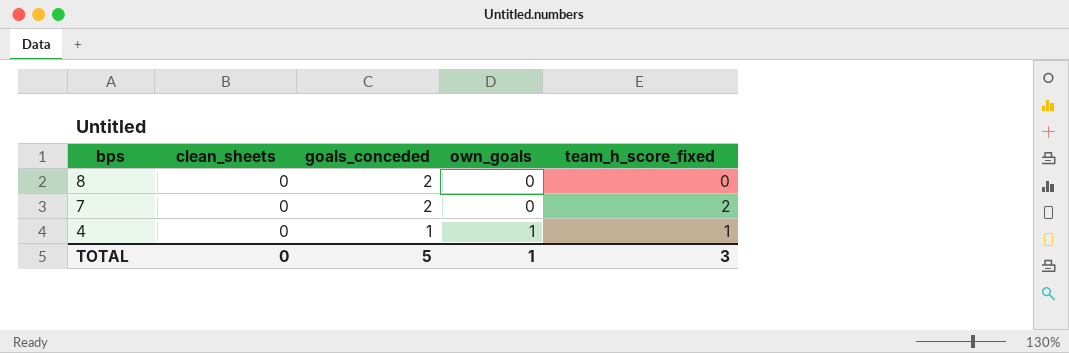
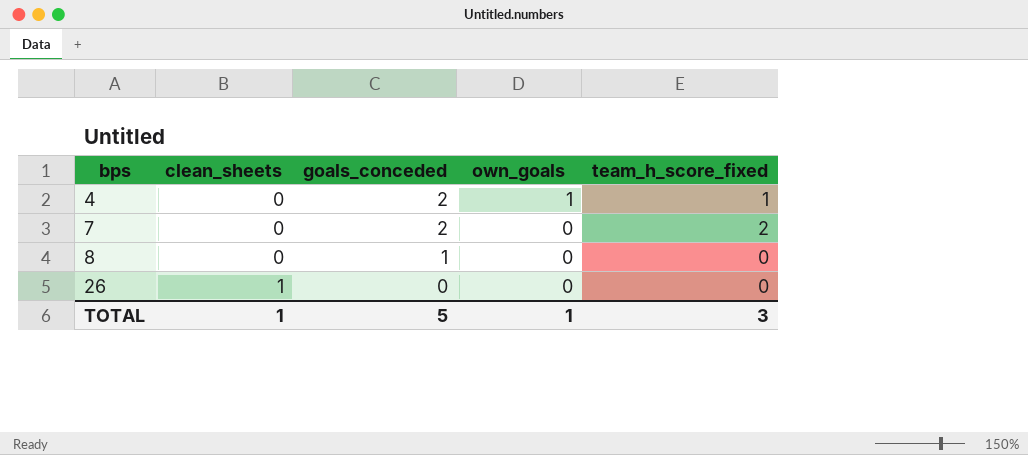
row order: bps descending -> bps ascending
4 | goals_conceded: 1 -> 2
8 | goals_conceded: 2 -> 1
row 26: none -> 1 | 0 | 0 | 0
TOTAL | clean_sheets: 0 -> 1

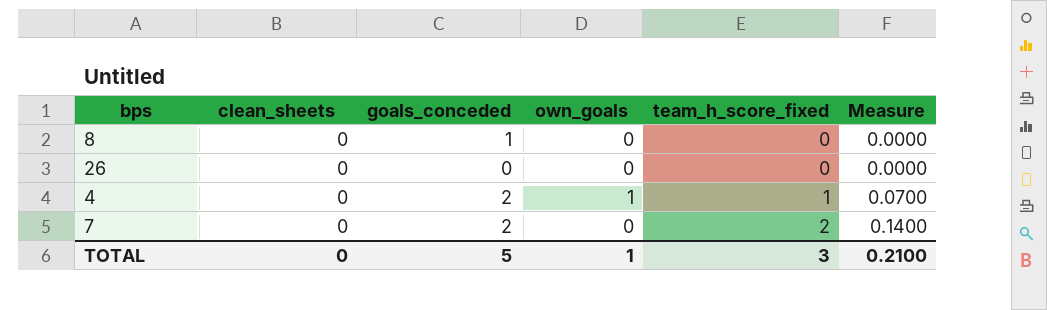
row order: bps ascending -> team_h_score_fixed ascending
column Measure | formula: none -> [team_h_score_fixed] * 0.07
26 | clean_sheets: 1 -> 0
TOTAL | clean_sheets: 1 -> 0

